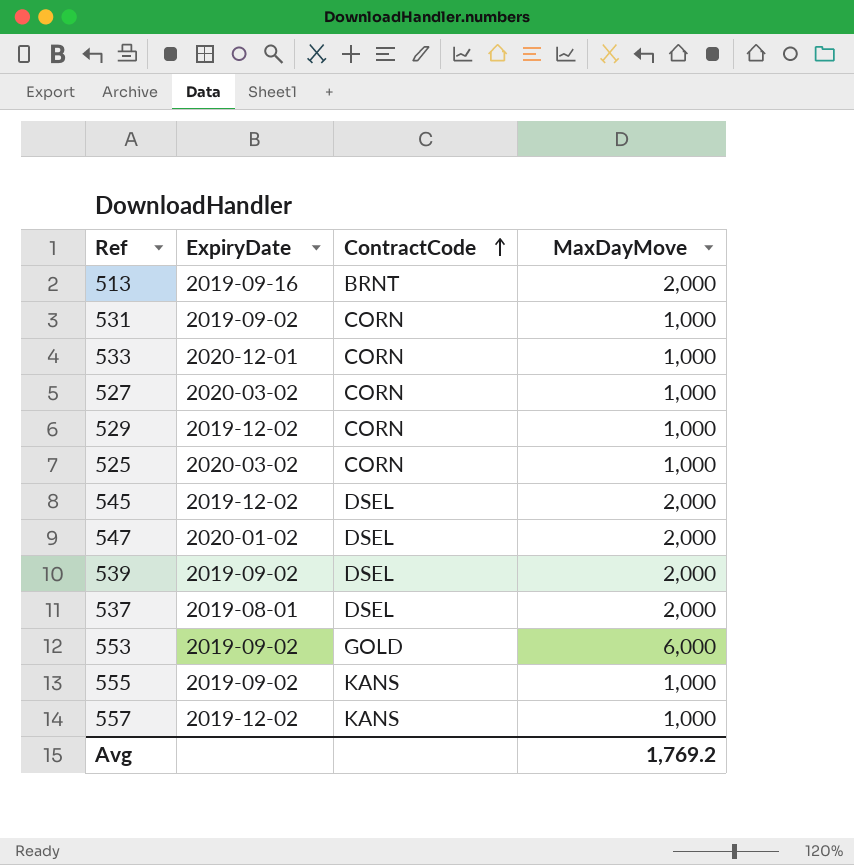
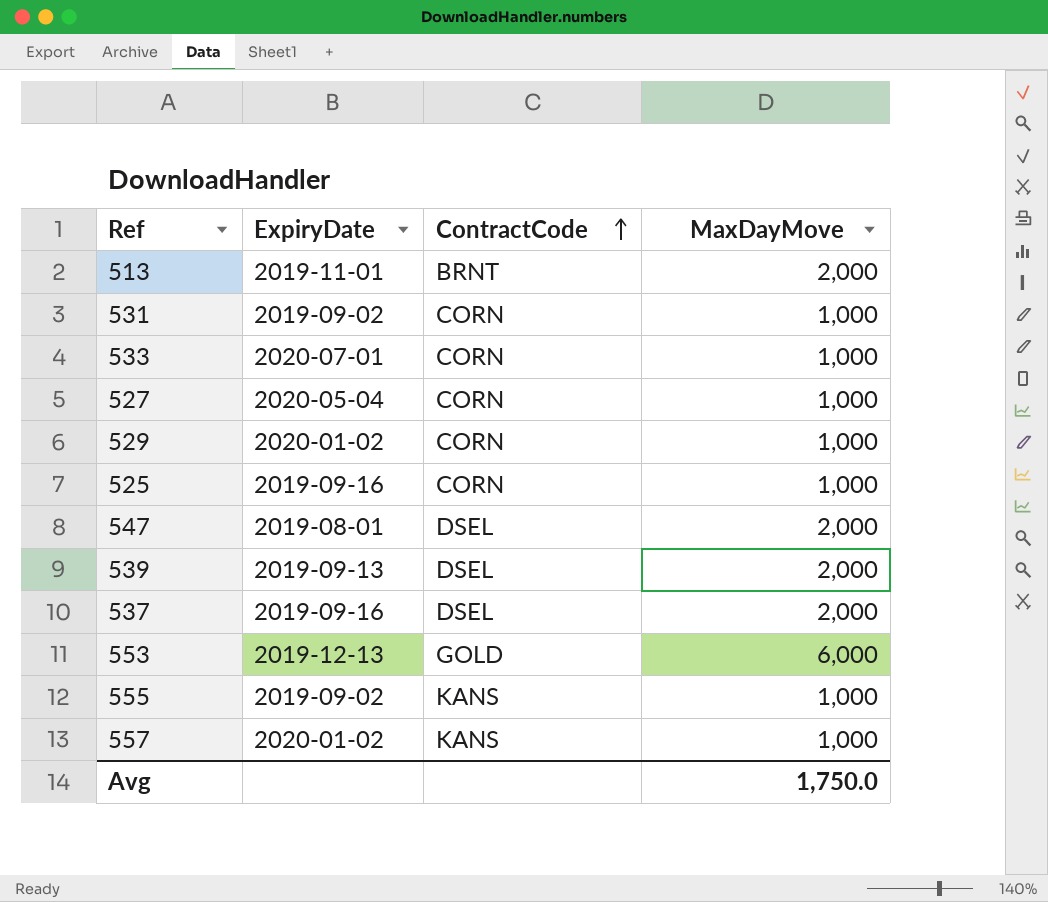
row 545: 2019-12-02 | DSEL | 2,000 -> none
513 | ExpiryDate: 2019-09-16 -> 2019-11-01
533 | ExpiryDate: 2020-12-01 -> 2020-07-01
527 | ExpiryDate: 2020-03-02 -> 2020-05-04
529 | ExpiryDate: 2019-12-02 -> 2020-01-02
525 | ExpiryDate: 2020-03-02 -> 2019-09-16
547 | ExpiryDate: 2020-01-02 -> 2019-08-01
539 | ExpiryDate: 2019-09-02 -> 2019-09-13
537 | ExpiryDate: 2019-08-01 -> 2019-09-16
553 | ExpiryDate: 2019-09-02 -> 2019-12-13
557 | ExpiryDate: 2019-12-02 -> 2020-01-02
Avg | MaxDayMove: 1,769.2 -> 1,750.0

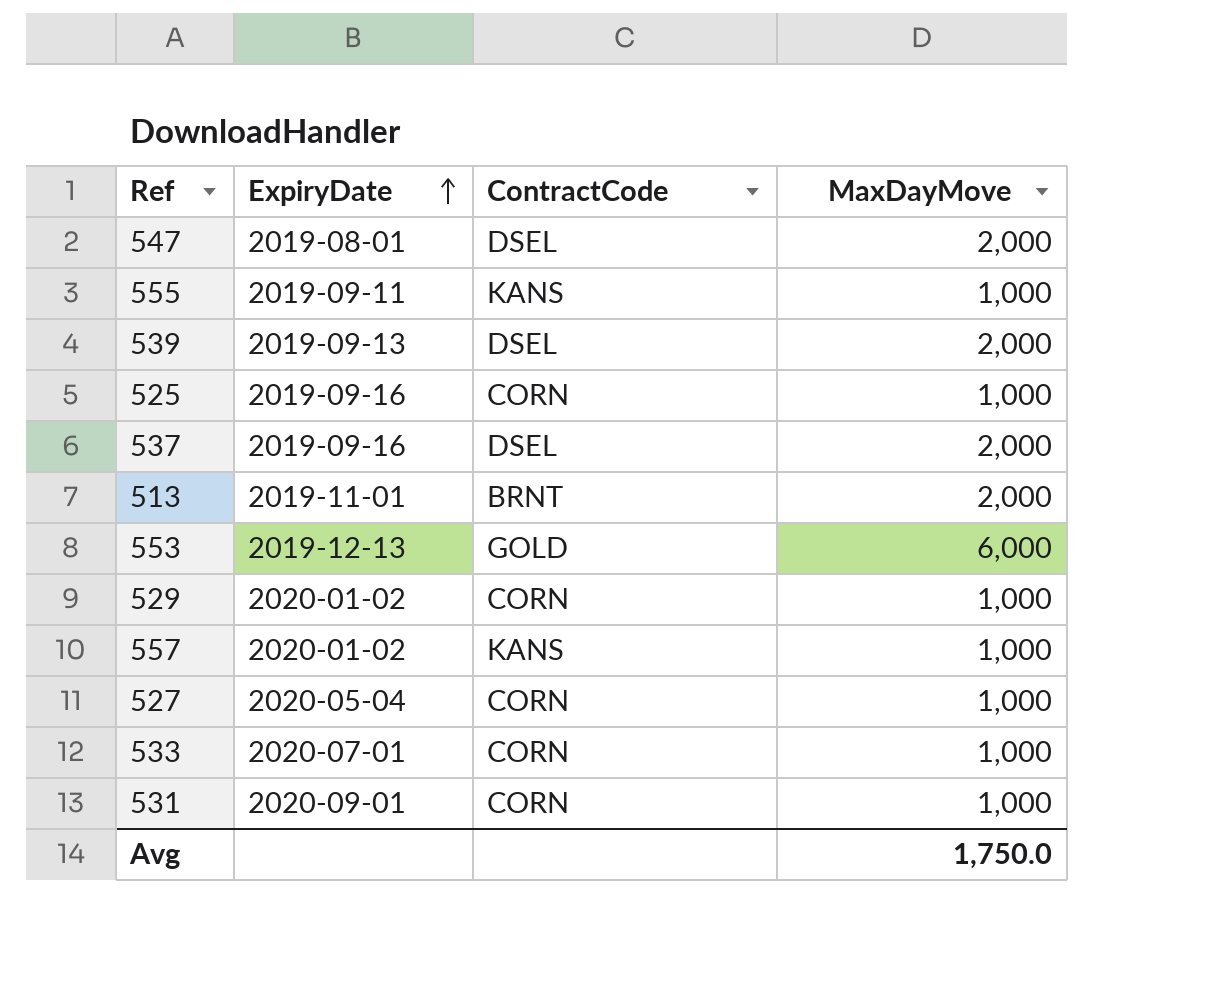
row order: ContractCode ascending -> ExpiryDate ascending
555 | ExpiryDate: 2019-09-02 -> 2019-09-11
531 | ExpiryDate: 2019-09-02 -> 2020-09-01

